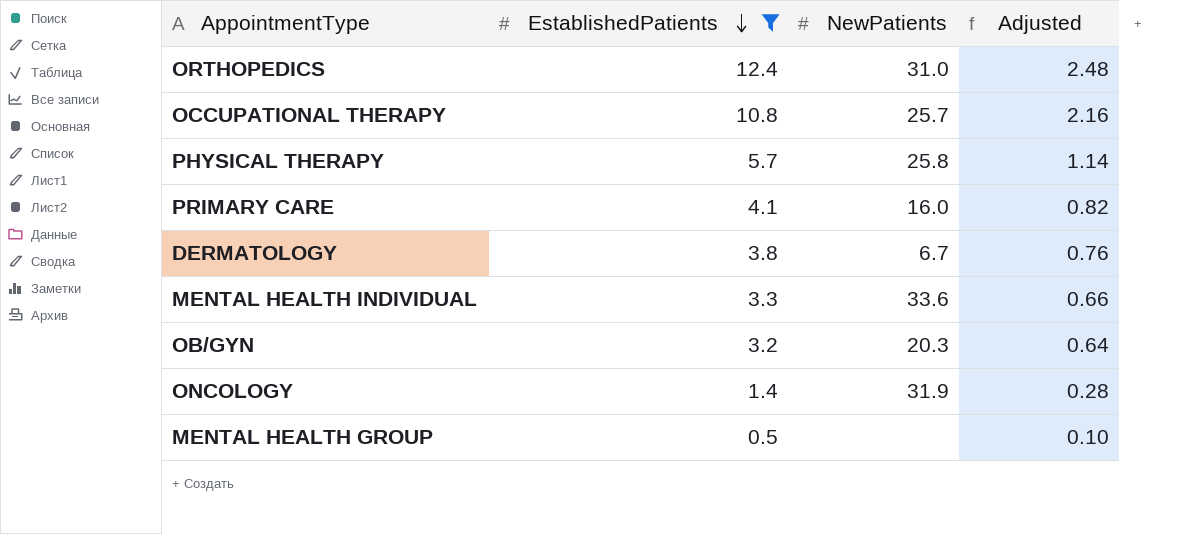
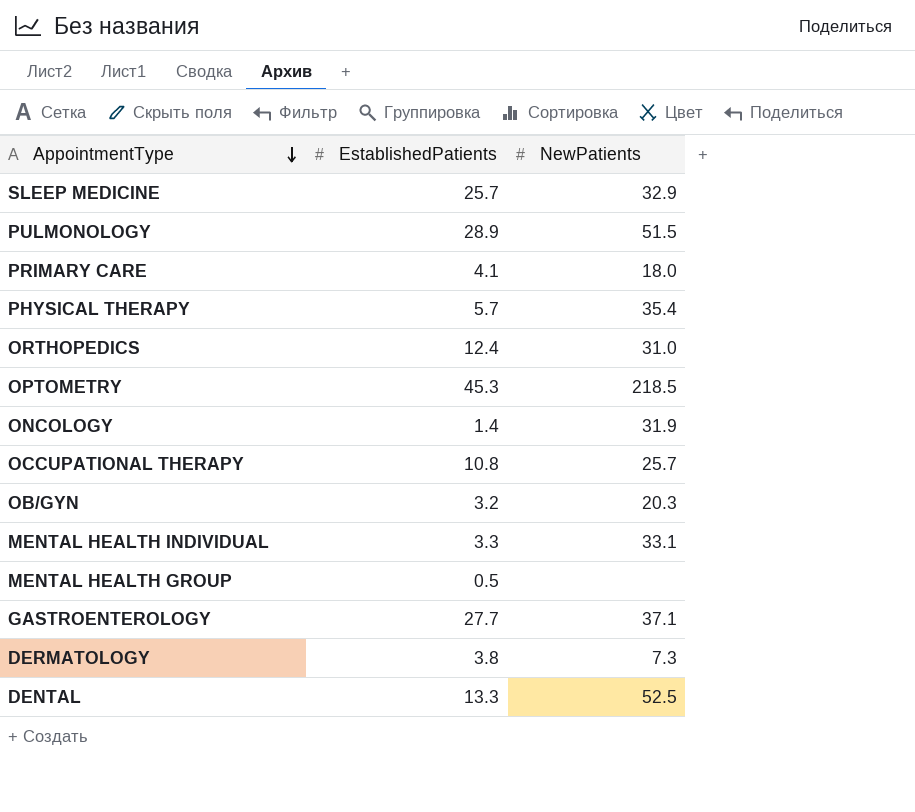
filter: EstablishedPatients <= 12.4 -> none
row order: EstablishedPatients descending -> AppointmentType descending
column Adjusted | formula: [EstablishedPatients] * 0.2 -> none
PRIMARY CARE | NewPatients: 16.0 -> 18.0
PHYSICAL THERAPY | NewPatients: 25.8 -> 35.4
MENTAL HEALTH INDIVIDUAL | NewPatients: 33.6 -> 33.1
DERMATOLOGY | NewPatients: 6.7 -> 7.3

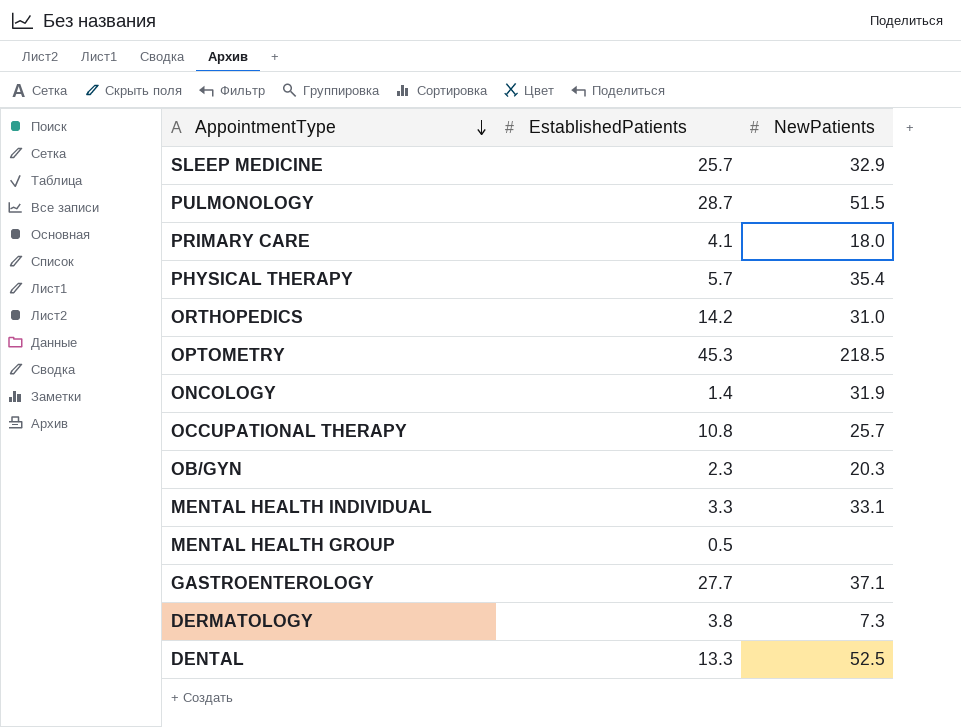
PULMONOLOGY | EstablishedPatients: 28.9 -> 28.7
ORTHOPEDICS | EstablishedPatients: 12.4 -> 14.2
OB/GYN | EstablishedPatients: 3.2 -> 2.3

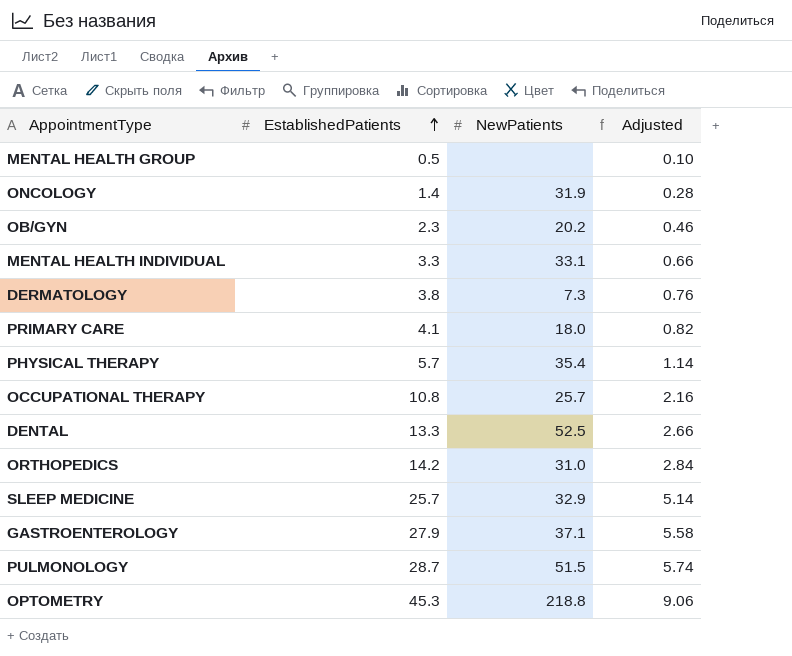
row order: AppointmentType descending -> EstablishedPatients ascending
column Adjusted | formula: none -> [EstablishedPatients] * 0.2
OB/GYN | NewPatients: 20.3 -> 20.2
GASTROENTEROLOGY | EstablishedPatients: 27.7 -> 27.9
OPTOMETRY | NewPatients: 218.5 -> 218.8

